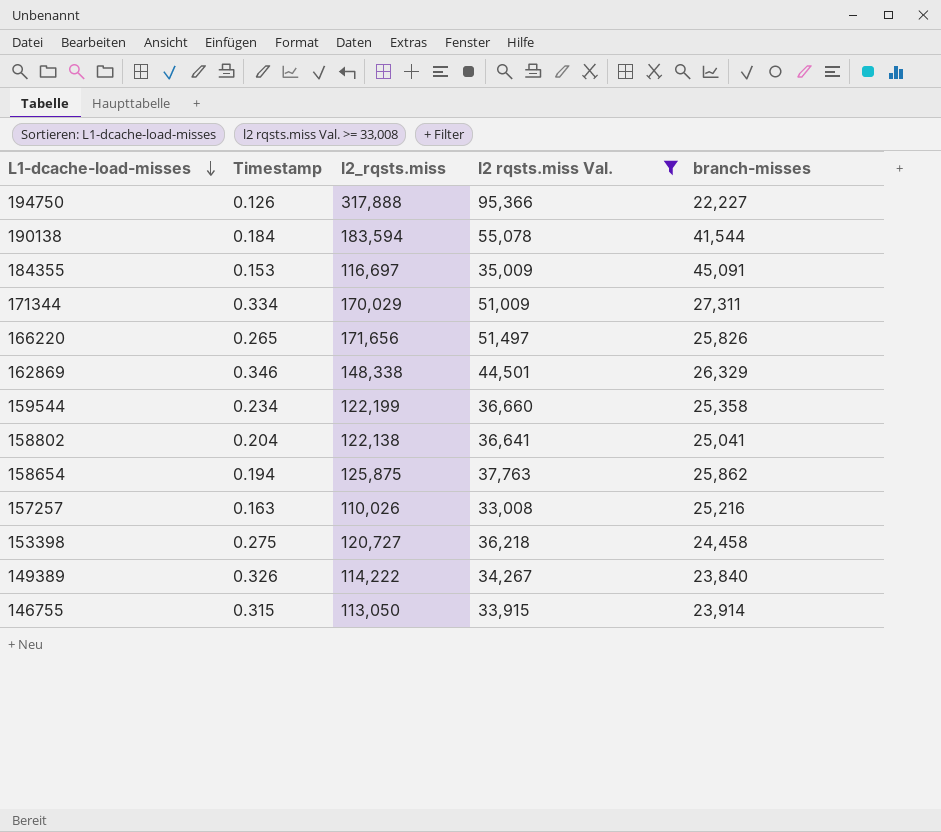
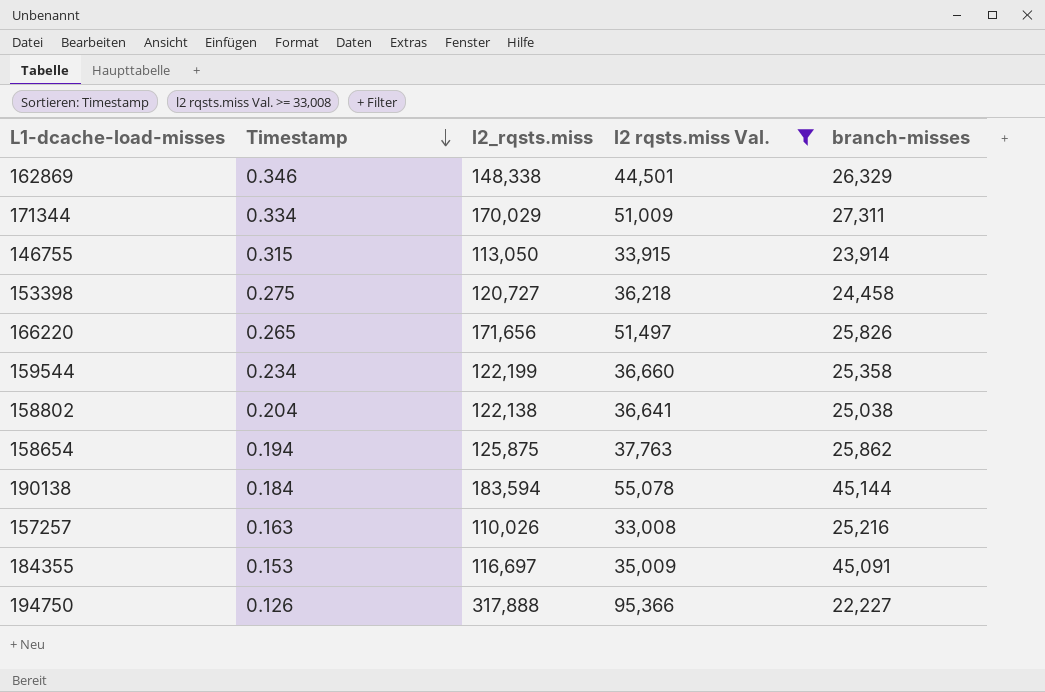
row order: L1-dcache-load-misses descending -> Timestamp descending
row 149389: 0.326 | 114,222 | 34,267 | 23,840 -> none
158802 | branch-misses: 25,041 -> 25,038
190138 | branch-misses: 41,544 -> 45,144

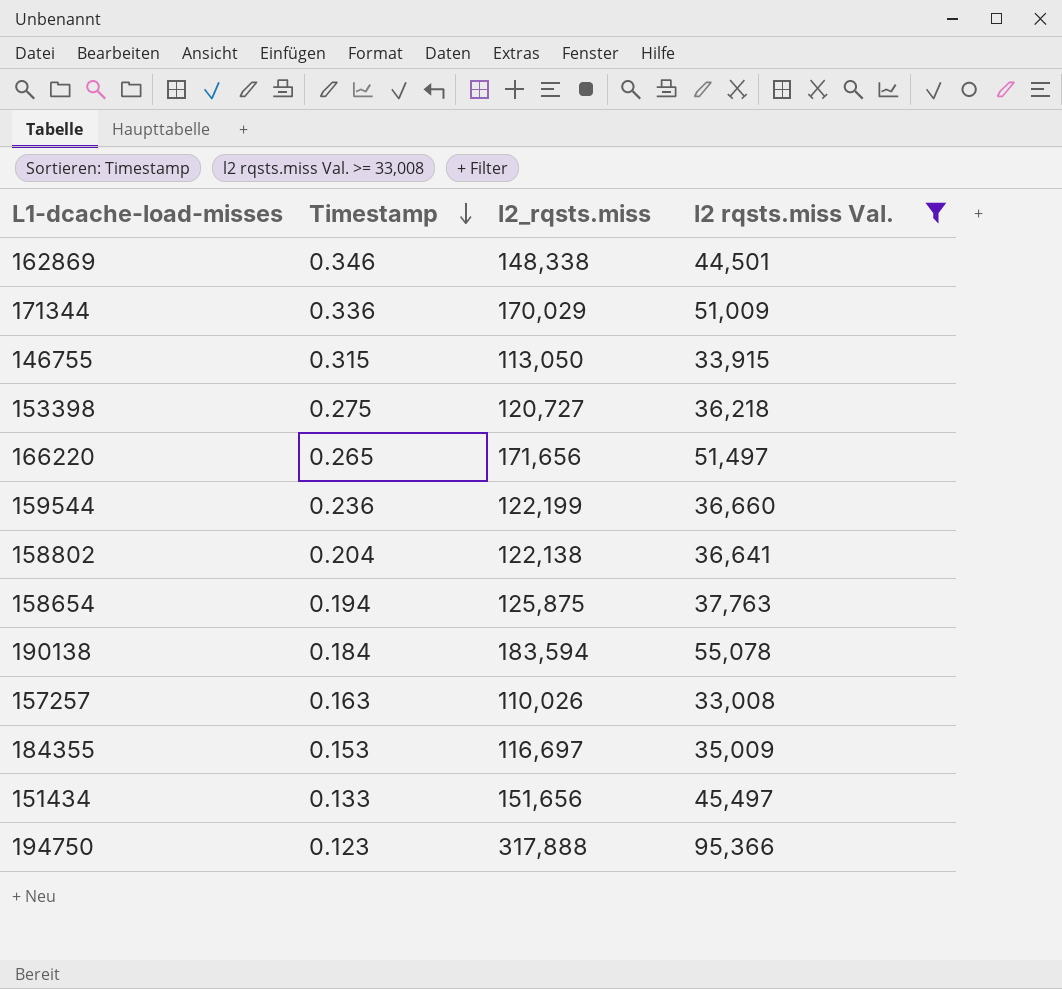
column branch-misses | position: 5 -> none
171344 | Timestamp: 0.334 -> 0.336
159544 | Timestamp: 0.234 -> 0.236
row 151434: none -> 0.133 | 151,656 | 45,497
194750 | Timestamp: 0.126 -> 0.123

